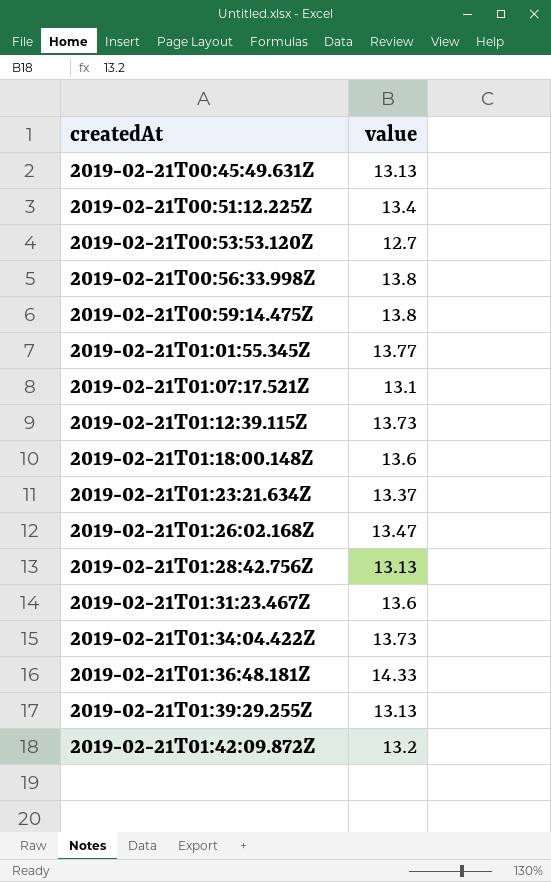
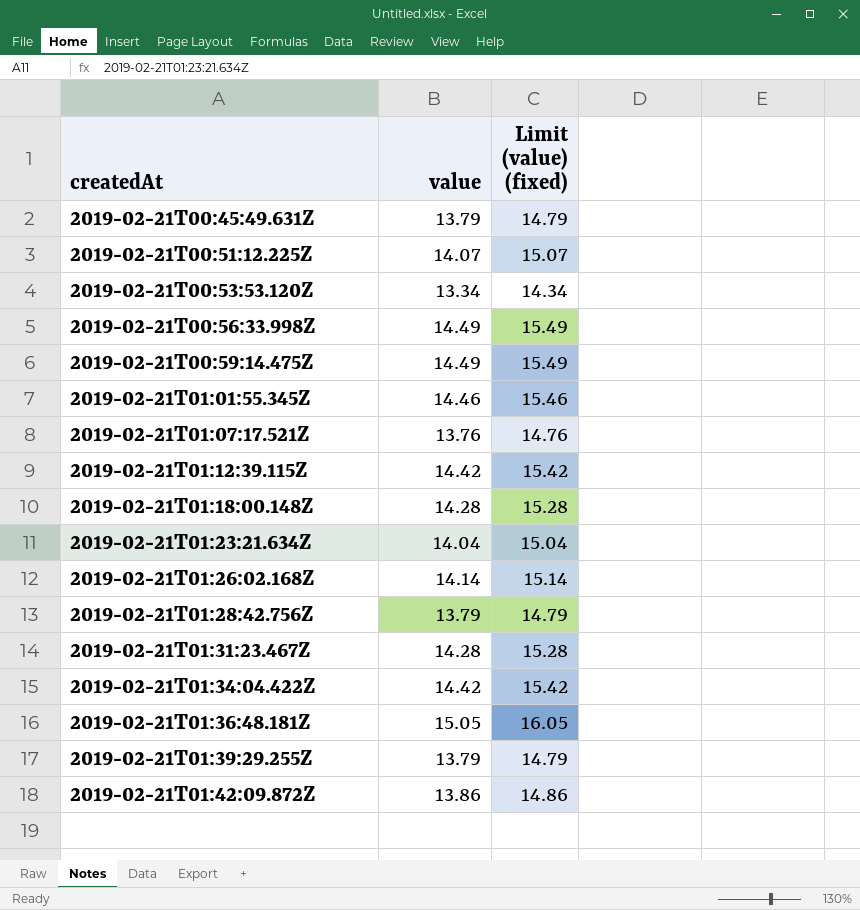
column Limit (value) (fixed) | formula: none -> [value] + 1
2019-02-21T00:45:49.631Z | value: 13.13 -> 13.79
2019-02-21T00:51:12.225Z | value: 13.4 -> 14.07
2019-02-21T00:53:53.120Z | value: 12.7 -> 13.34
2019-02-21T00:56:33.998Z | value: 13.8 -> 14.49
2019-02-21T00:59:14.475Z | value: 13.8 -> 14.49
2019-02-21T01:01:55.345Z | value: 13.77 -> 14.46
2019-02-21T01:07:17.521Z | value: 13.1 -> 13.76
2019-02-21T01:12:39.115Z | value: 13.73 -> 14.42
2019-02-21T01:18:00.148Z | value: 13.6 -> 14.28
2019-02-21T01:23:21.634Z | value: 13.37 -> 14.04
2019-02-21T01:26:02.168Z | value: 13.47 -> 14.14
2019-02-21T01:28:42.756Z | value: 13.13 -> 13.79
2019-02-21T01:31:23.467Z | value: 13.6 -> 14.28
2019-02-21T01:34:04.422Z | value: 13.73 -> 14.42
2019-02-21T01:36:48.181Z | value: 14.33 -> 15.05
2019-02-21T01:39:29.255Z | value: 13.13 -> 13.79
2019-02-21T01:42:09.872Z | value: 13.2 -> 13.86

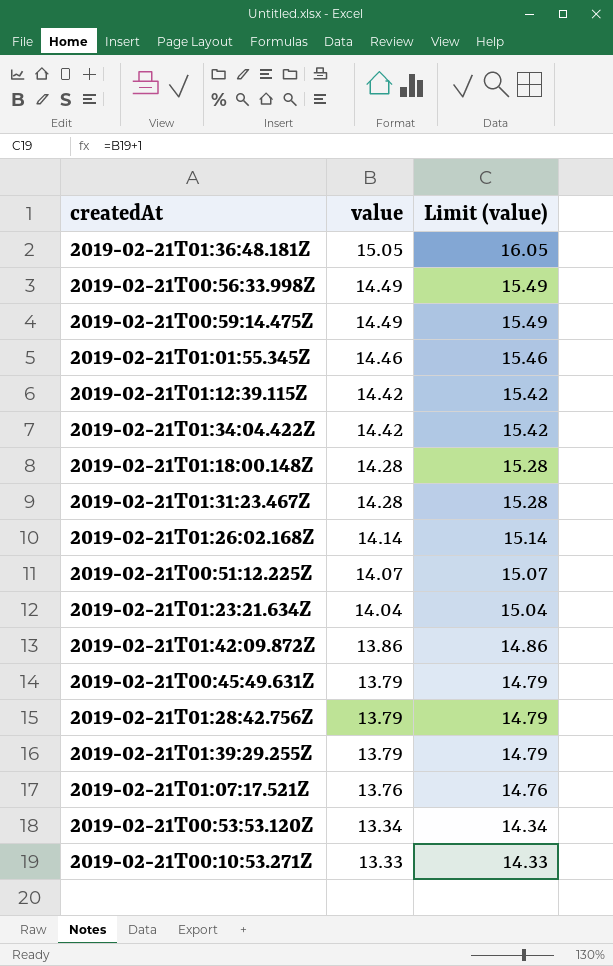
row order: createdAt ascending -> value descending
column name: Limit (value) (fixed) -> Limit (value)
row 2019-02-21T00:10:53.271Z: none -> 13.33 | 14.33

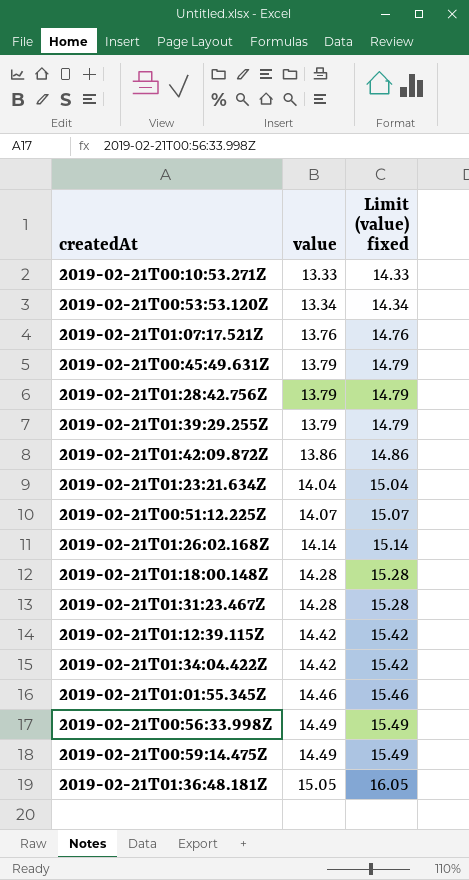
row order: value descending -> value ascending
column name: Limit (value) -> Limit (value) fixed

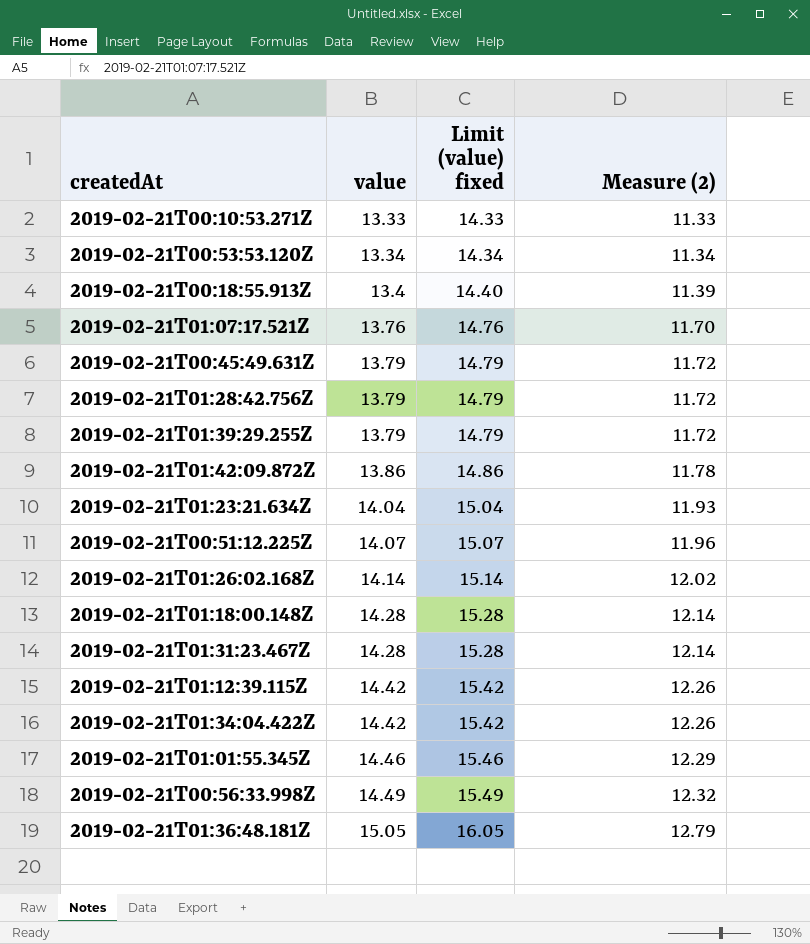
column Measure (2) | formula: none -> [value] * 0.85
row 2019-02-21T00:59:14.475Z: 14.49 | 15.49 -> none
row 2019-02-21T00:18:55.913Z: none -> 13.4 | 14.40 | 11.39

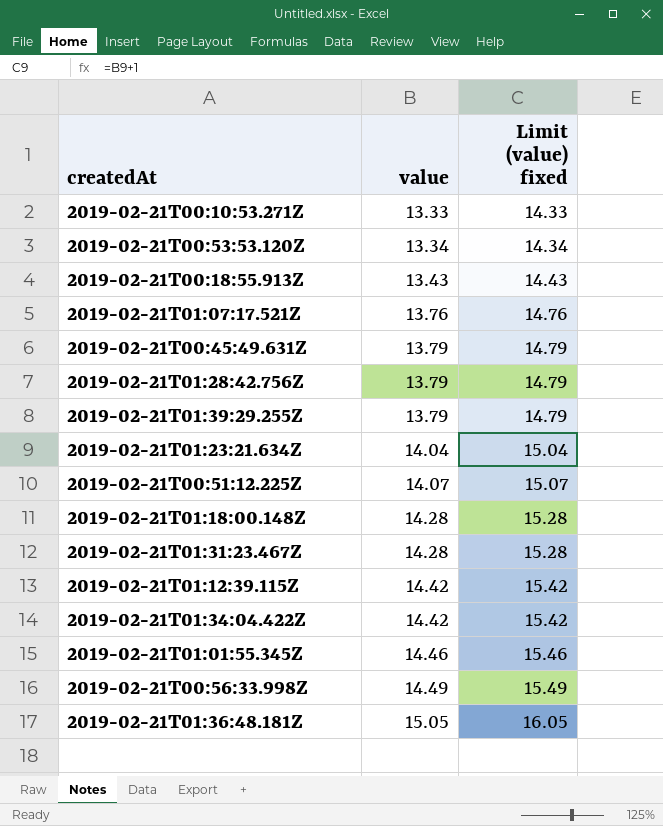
column Measure (2) | formula: [value] * 0.85 -> none
row 2019-02-21T01:42:09.872Z: 13.86 | 14.86 | 11.78 -> none
row 2019-02-21T01:26:02.168Z: 14.14 | 15.14 | 12.02 -> none
2019-02-21T00:18:55.913Z | value: 13.4 -> 13.43
2019-02-21T00:18:55.913Z | Limit (value) fixed: 14.40 -> 14.43

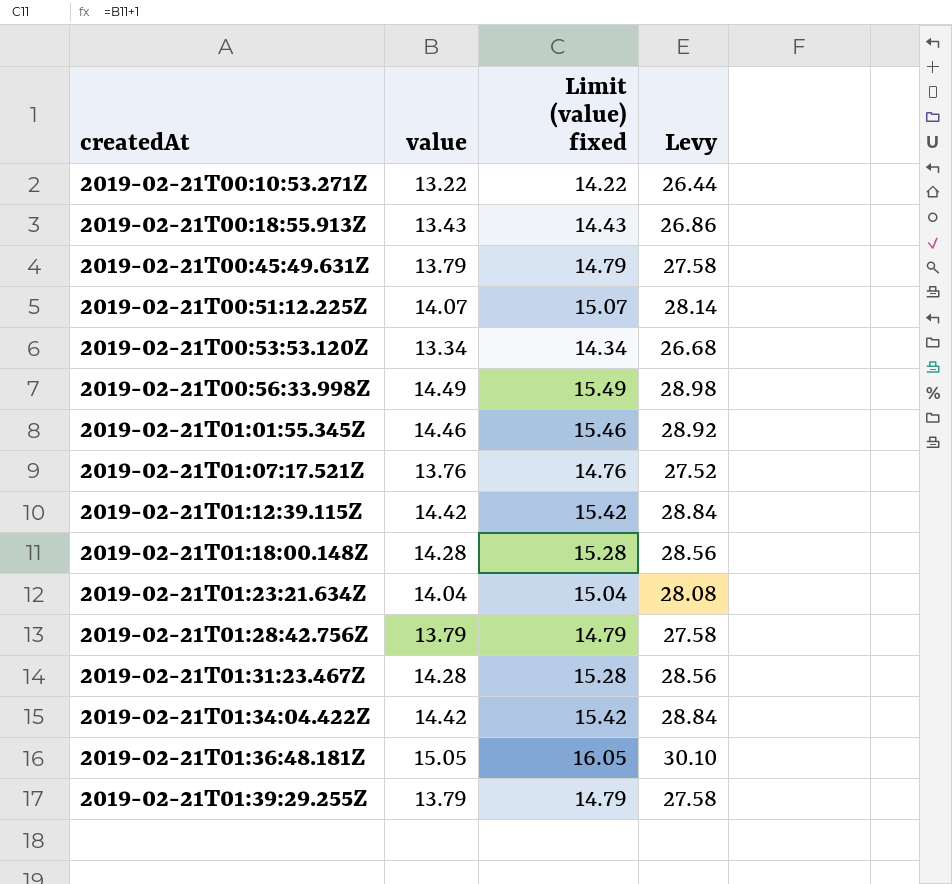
row order: value ascending -> createdAt ascending
column Levy | formula: none -> [value] * 2
2019-02-21T00:10:53.271Z | value: 13.33 -> 13.22
2019-02-21T00:10:53.271Z | Limit (value) fixed: 14.33 -> 14.22

